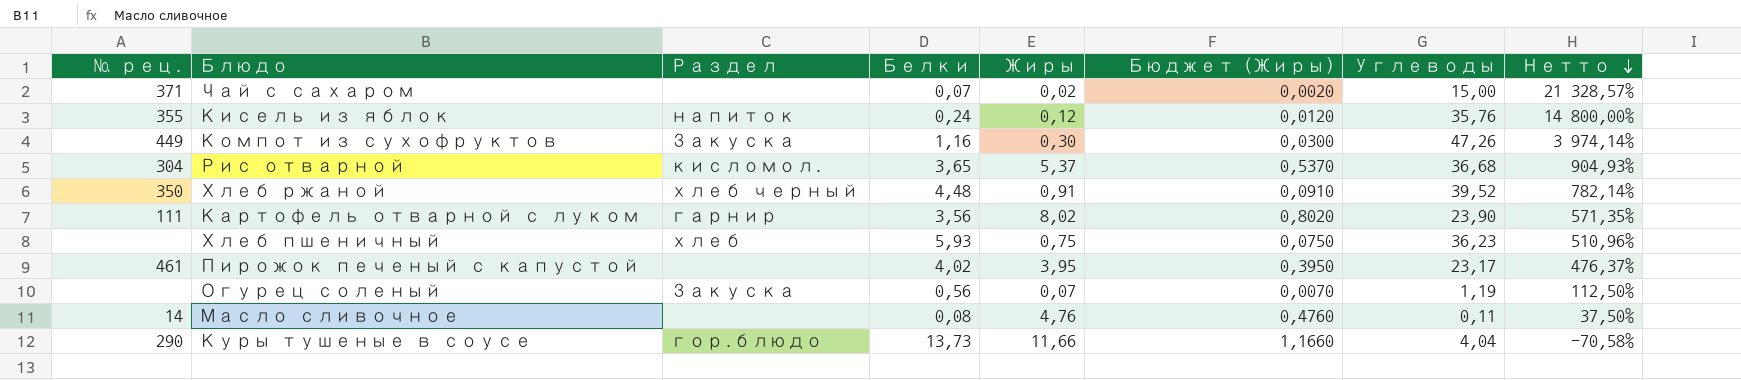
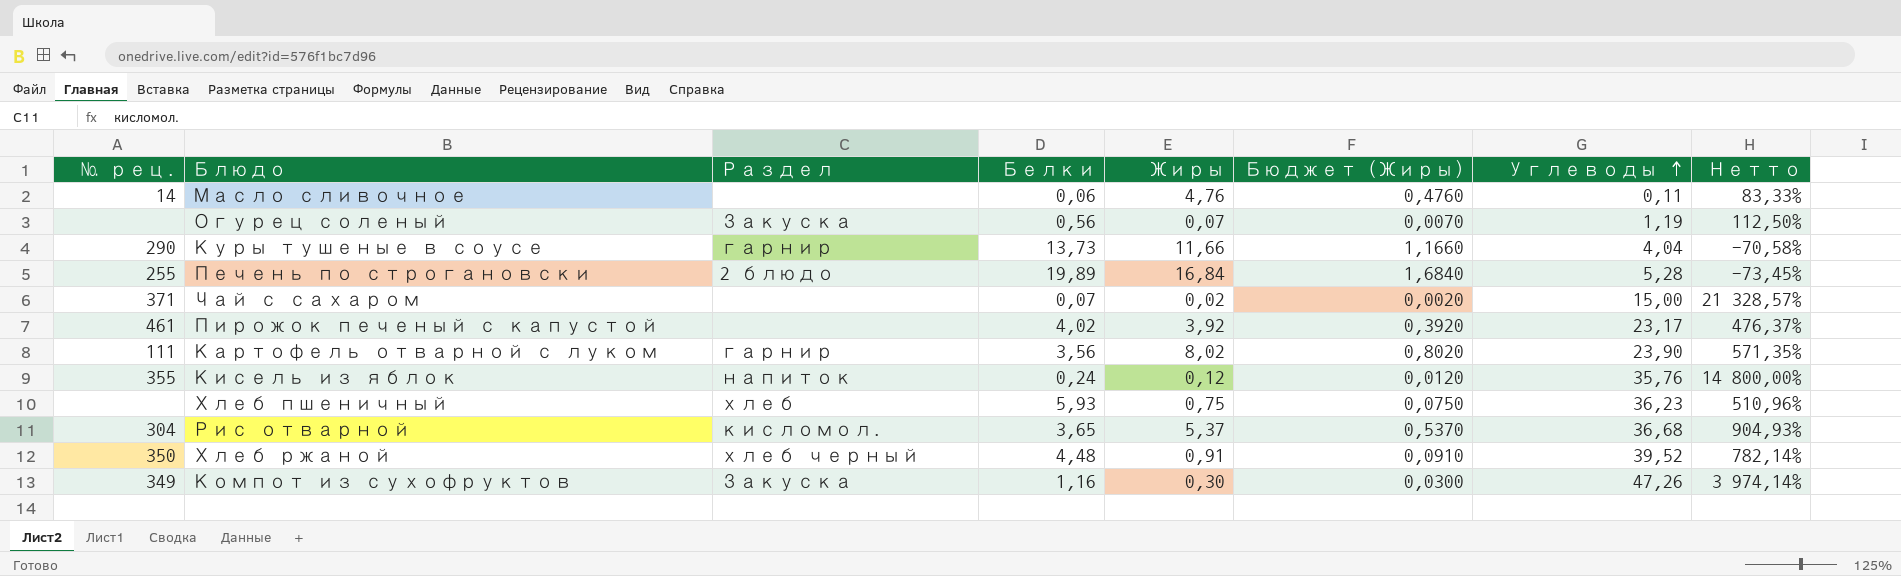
row order: Нетто descending -> Углеводы ascending
Масло сливочное | Белки: 0,08 -> 0,06
Масло сливочное | Нетто: 37,50% -> 83,33%
Куры тушеные в соусе | Раздел: гор.блюдо -> гарнир
row Печень по строгановски: none -> 255 | 2 блюдо | 19,89 | 16,84 | 1,6840 | 5,28 | -73,45%
Пирожок печеный с капустой | Жиры: 3,95 -> 3,92
Пирожок печеный с капустой | Бюджет (Жиры): 0,3950 -> 0,3920
Компот из сухофруктов | № рец.: 449 -> 349

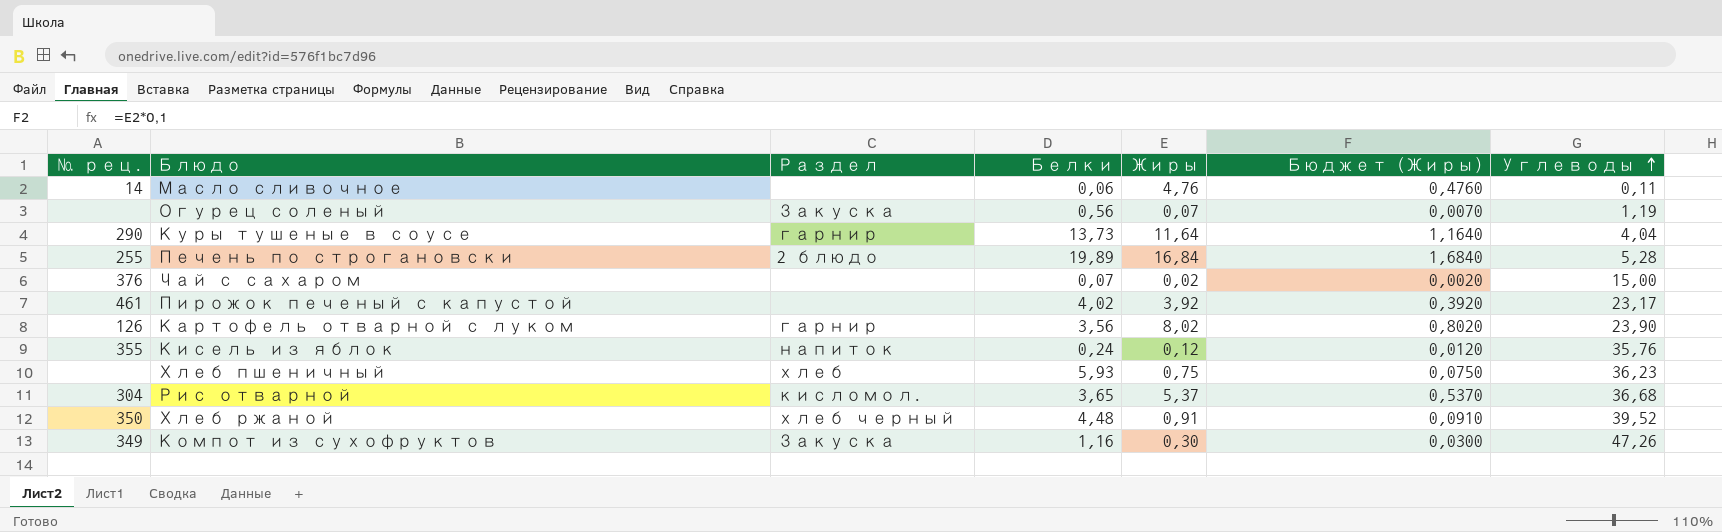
column Нетто | formula: ([Углеводы] - [Белки]) / [Белки] -> none
Куры тушеные в соусе | Жиры: 11,66 -> 11,64
Куры тушеные в соусе | Бюджет (Жиры): 1,1660 -> 1,1640
Чай с сахаром | № рец.: 371 -> 376
Картофель отварной с луком | № рец.: 111 -> 126

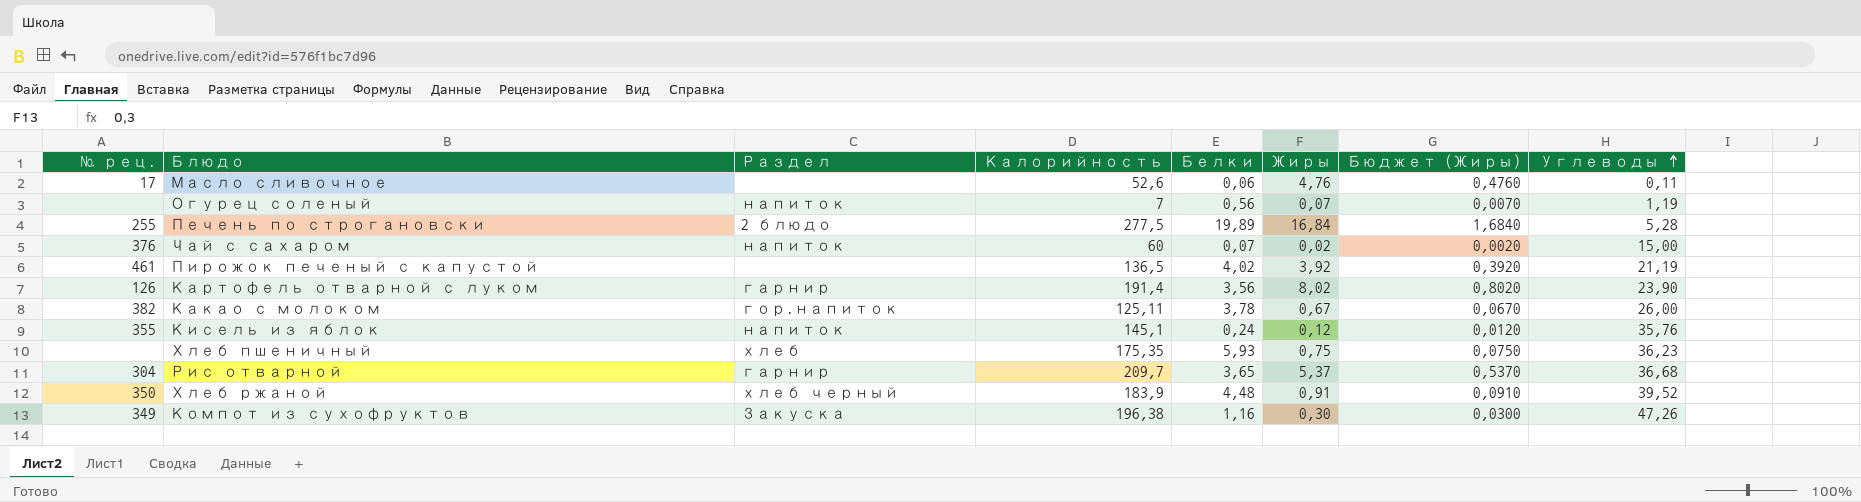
column Калорийность | position: none -> 4
row Куры тушеные в соусе: 290 | гарнир | 13,73 | 11,64 | 1,1640 | 4,04 -> none
Масло сливочное | № рец.: 14 -> 17
Огурец соленый | Раздел: Закуска -> напиток
Чай с сахаром | Раздел: none -> напиток
Пирожок печеный с капустой | Углеводы: 23,17 -> 21,19
row Какао с молоком: none -> 382 | гор.напиток | 125,11 | 3,78 | 0,67 | 0,0670 | 26,00
Рис отварной | Раздел: кисломол. -> гарнир

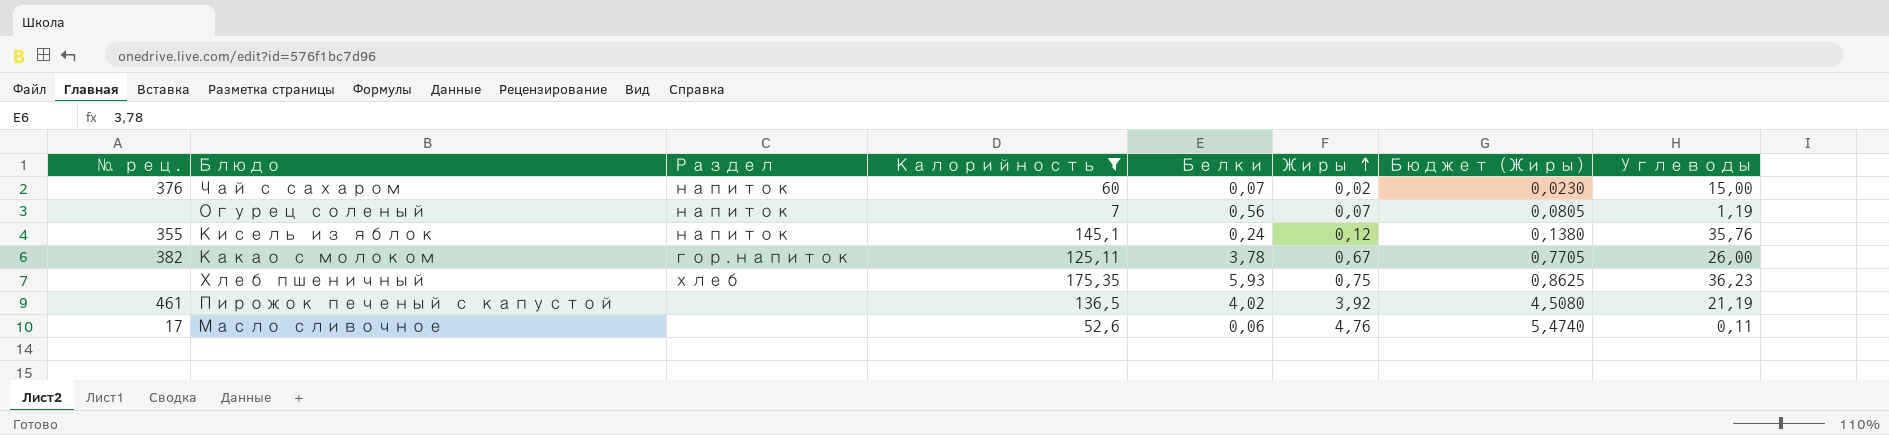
filter: none -> Калорийность <= 175,35
row order: Углеводы ascending -> Жиры ascending
column Бюджет (Жиры) | formula: [Жиры] * 0,1 -> [Жиры] * 1,15

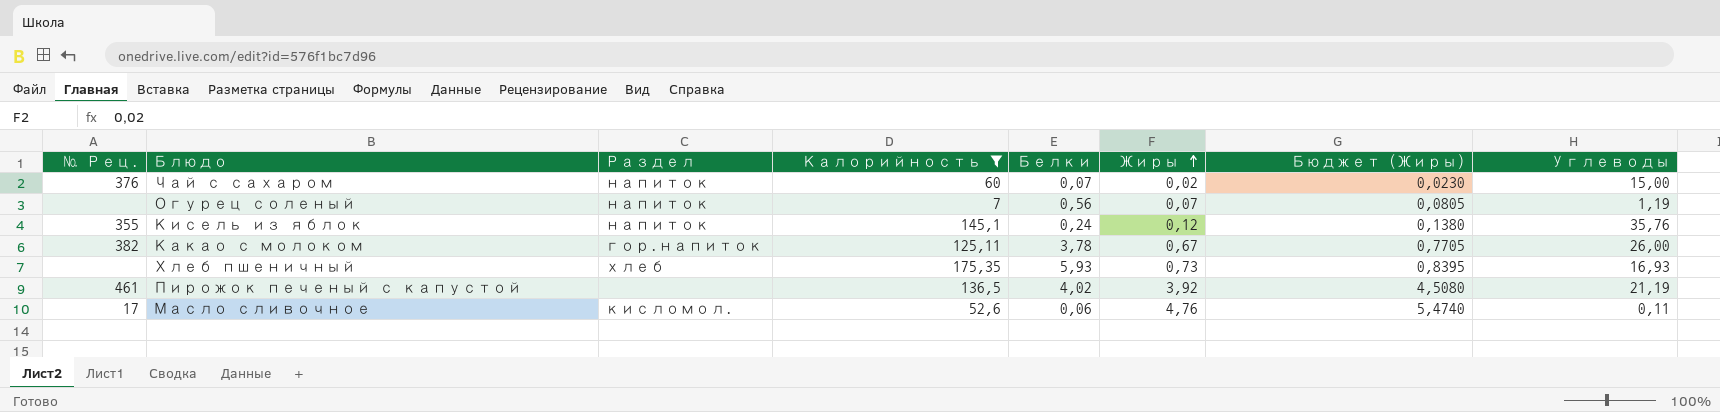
column name: № рец. -> № Рец.
Хлеб пшеничный | Жиры: 0,75 -> 0,73
Хлеб пшеничный | Бюджет (Жиры): 0,8625 -> 0,8395
Хлеб пшеничный | Углеводы: 36,23 -> 16,93
Масло сливочное | Раздел: none -> кисломол.

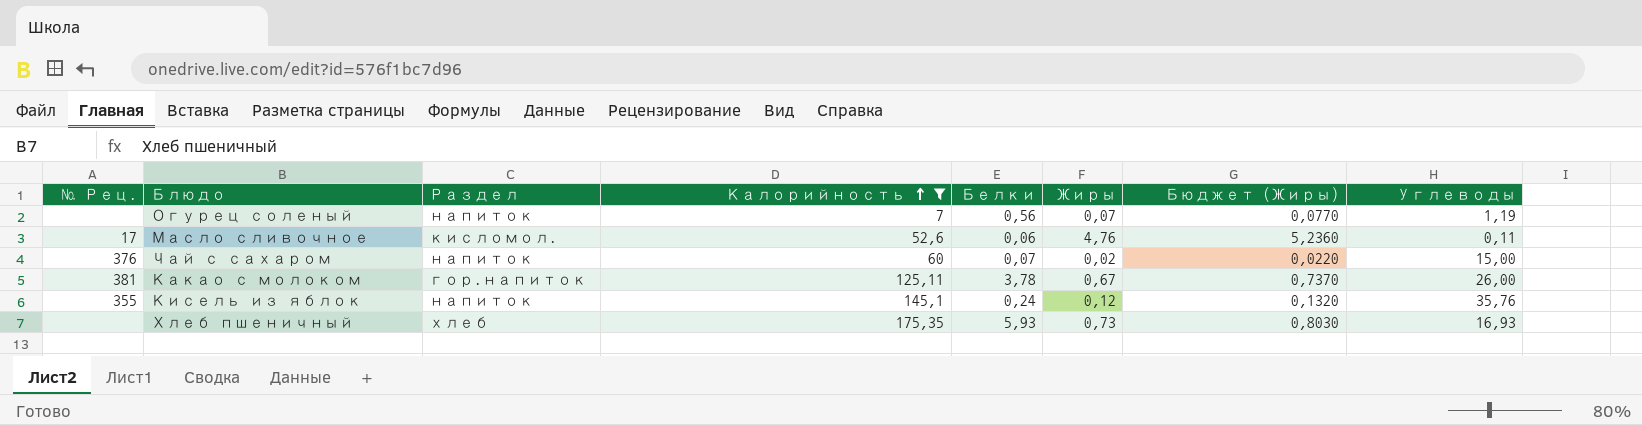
row order: Жиры ascending -> Калорийность ascending
column Бюджет (Жиры) | formula: [Жиры] * 1,15 -> [Жиры] * 1,1
row Пирожок печеный с капустой: 461 | none | 136,5 | 4,02 | 3,92 | 4,5080 | 21,19 -> none
Какао с молоком | № Рец.: 382 -> 381

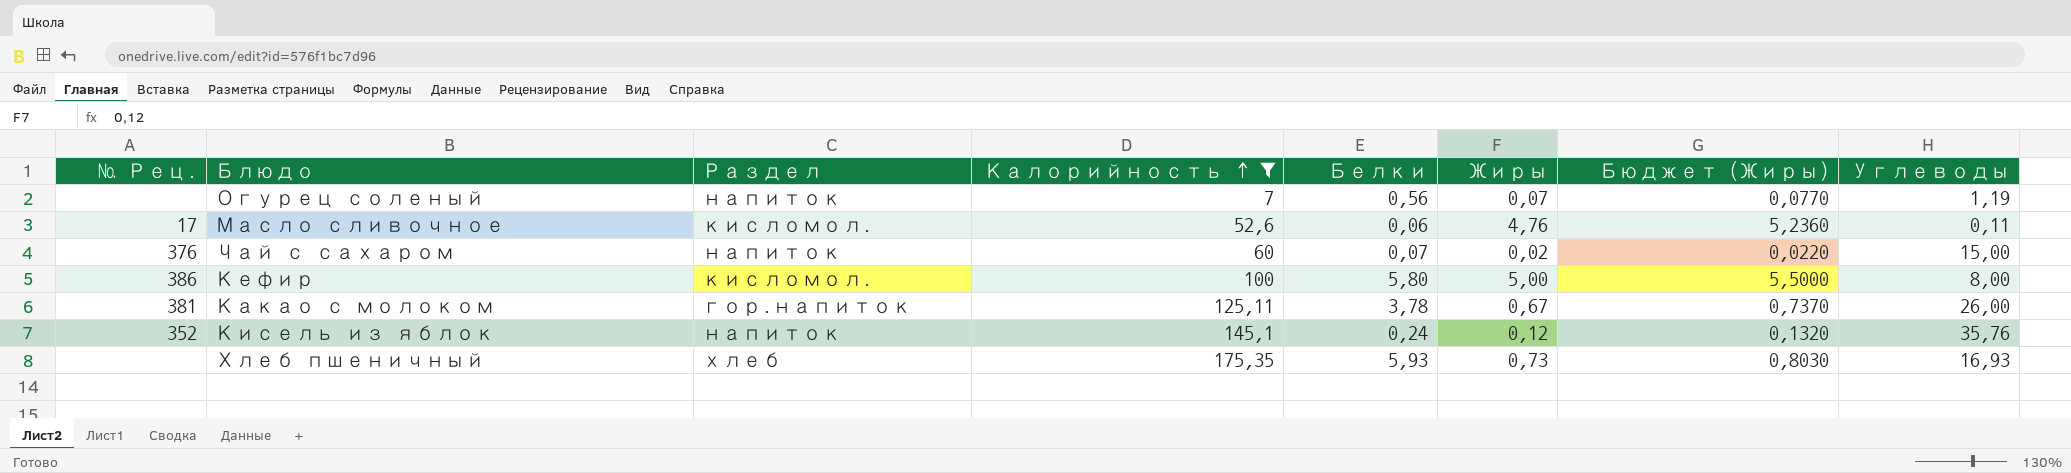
row Кефир: none -> 386 | кисломол. | 100 | 5,80 | 5,00 | 5,5000 | 8,00
Кисель из яблок | № Рец.: 355 -> 352

